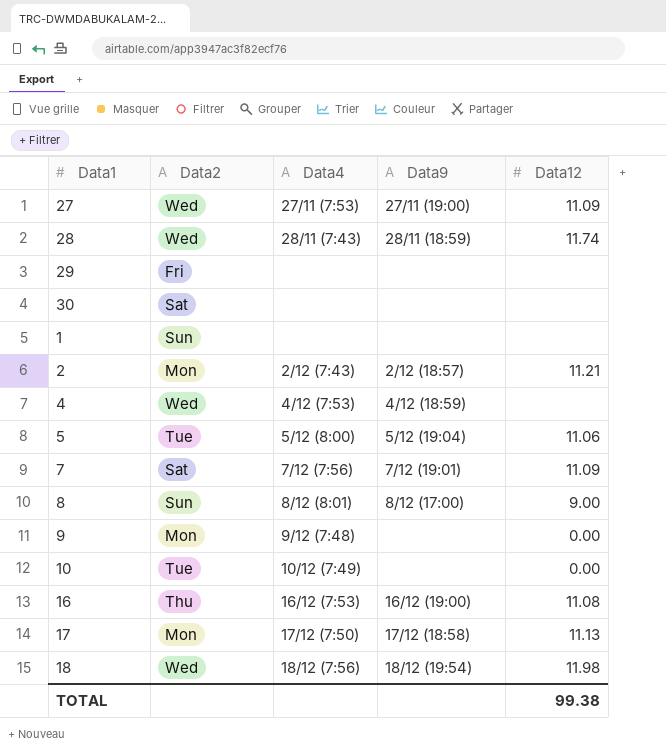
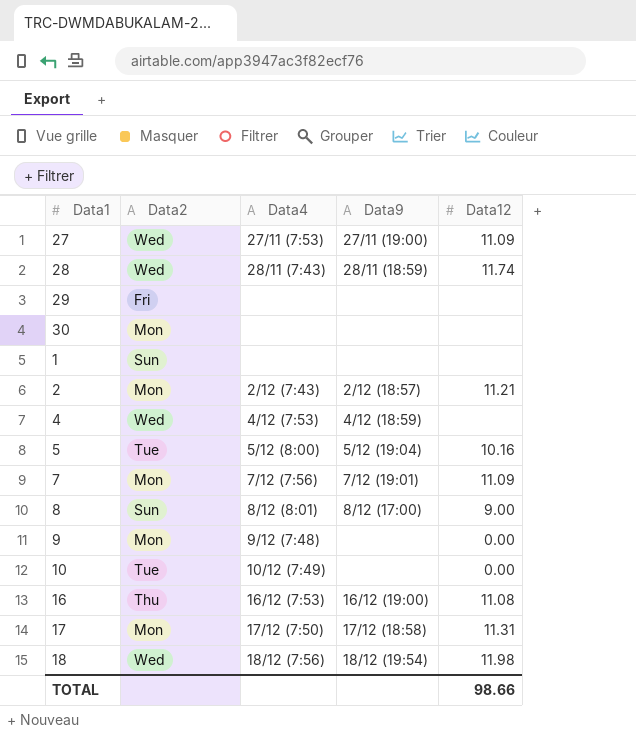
30 | Data2: Sat -> Mon
5 | Data12: 11.06 -> 10.16
7 | Data2: Sat -> Mon
17 | Data12: 11.13 -> 11.31
TOTAL | Data12: 99.38 -> 98.66

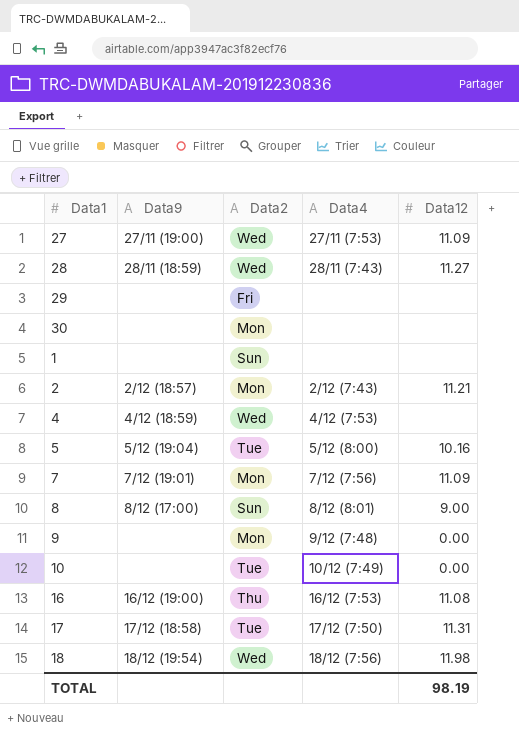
column Data9 | position: 4 -> 2
28 | Data12: 11.74 -> 11.27
17 | Data2: Mon -> Tue
TOTAL | Data12: 98.66 -> 98.19

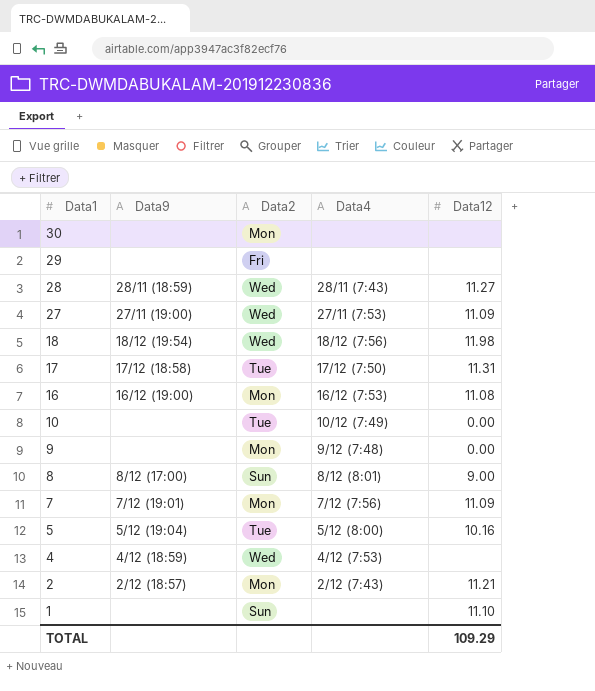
row order: none -> Data1 descending
16 | Data2: Thu -> Mon
1 | Data12: none -> 11.10
TOTAL | Data12: 98.19 -> 109.29

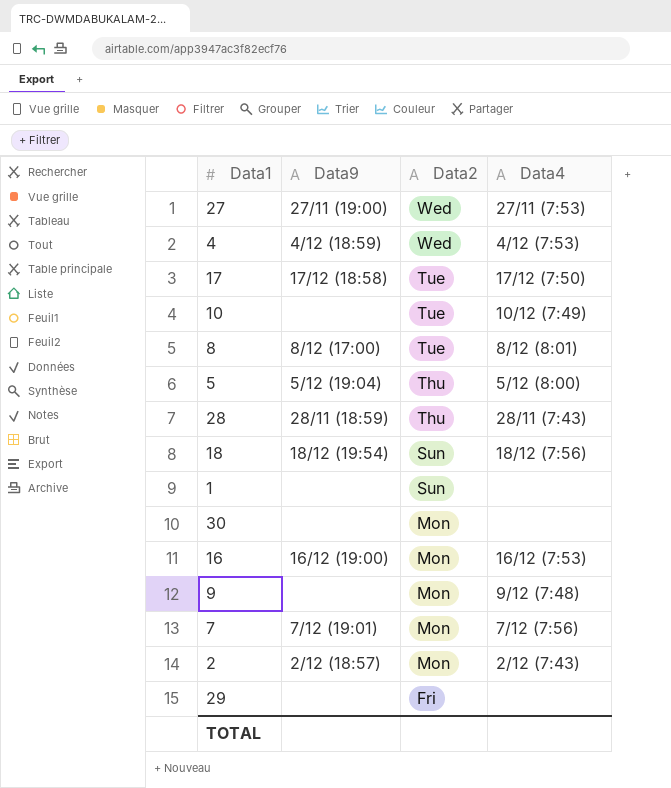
row order: Data1 descending -> Data2 descending
column Data12 | position: 5 -> none
8 | Data2: Sun -> Tue
5 | Data2: Tue -> Thu
28 | Data2: Wed -> Thu
18 | Data2: Wed -> Sun

